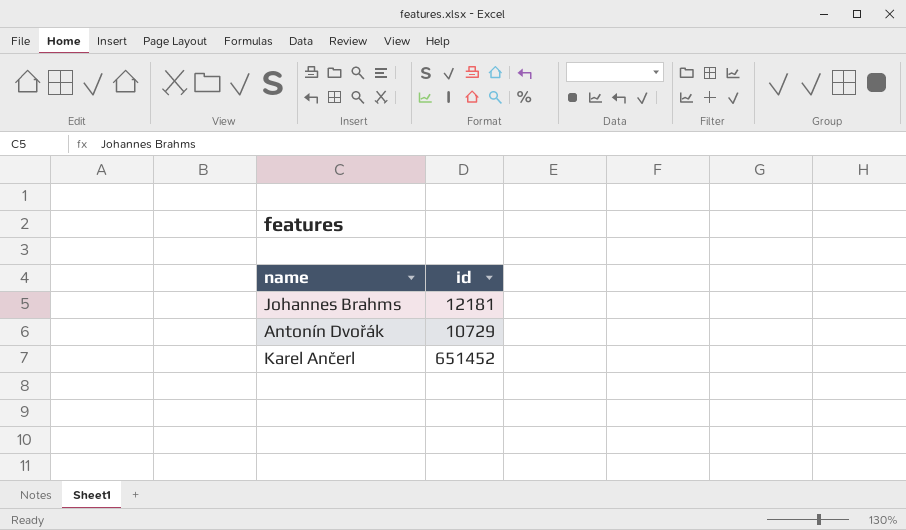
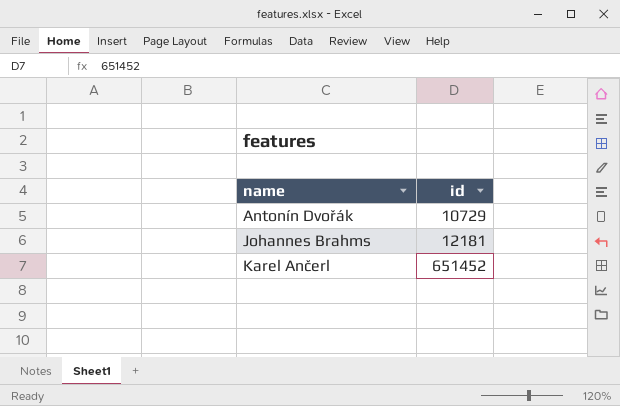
row order: none -> name ascending

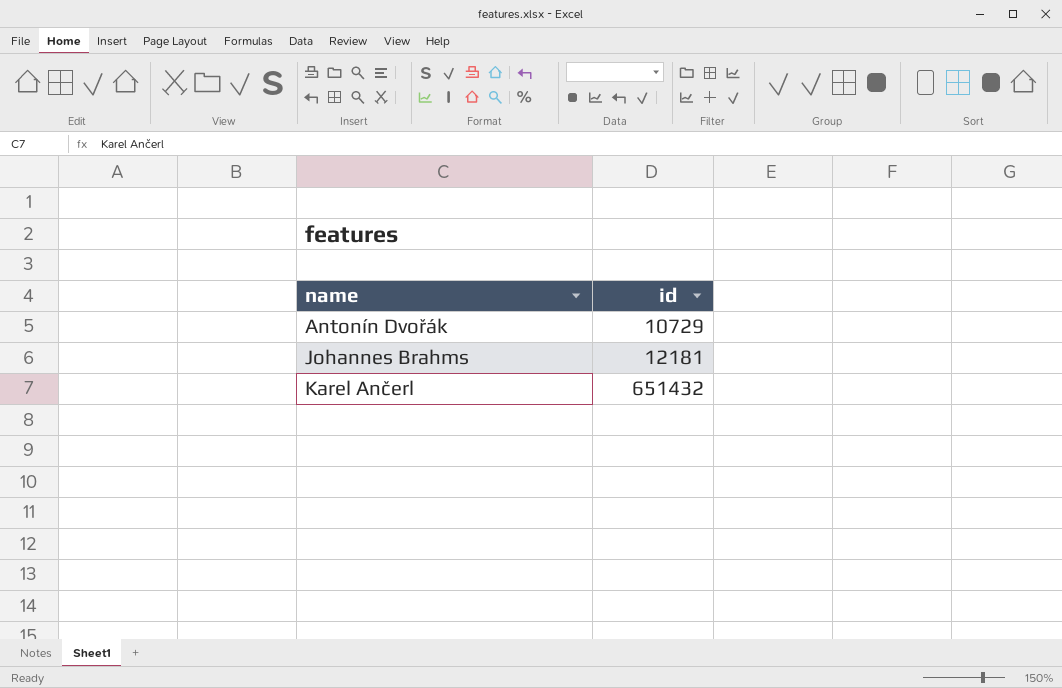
Karel Ančerl | id: 651452 -> 651432

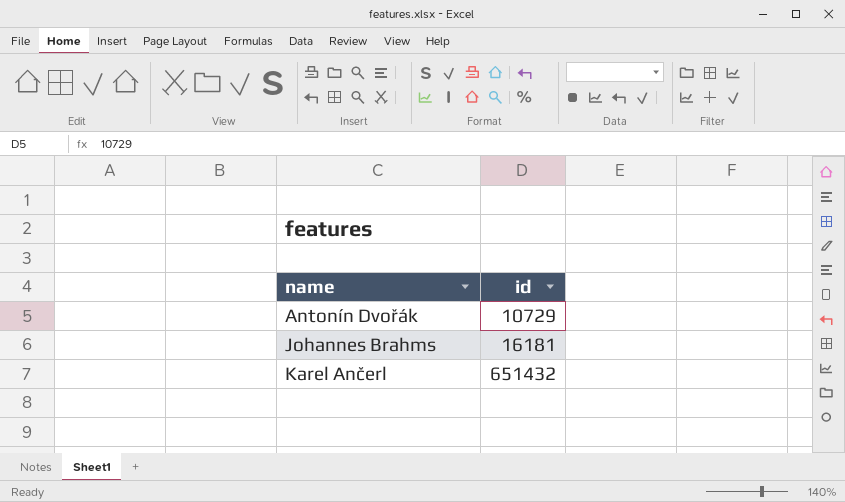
Johannes Brahms | id: 12181 -> 16181

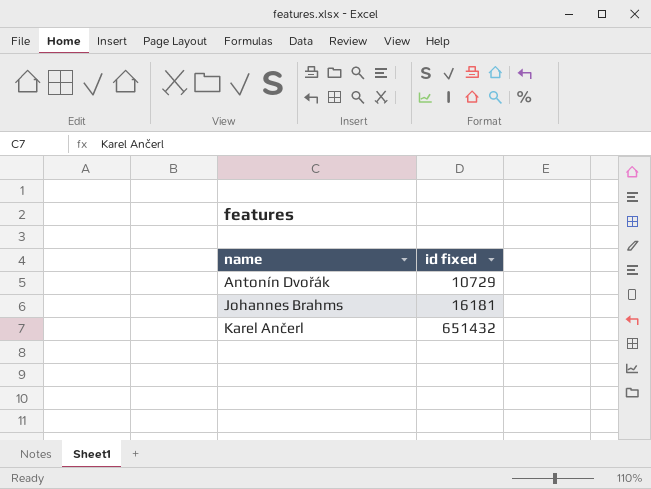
column name: id -> id fixed

